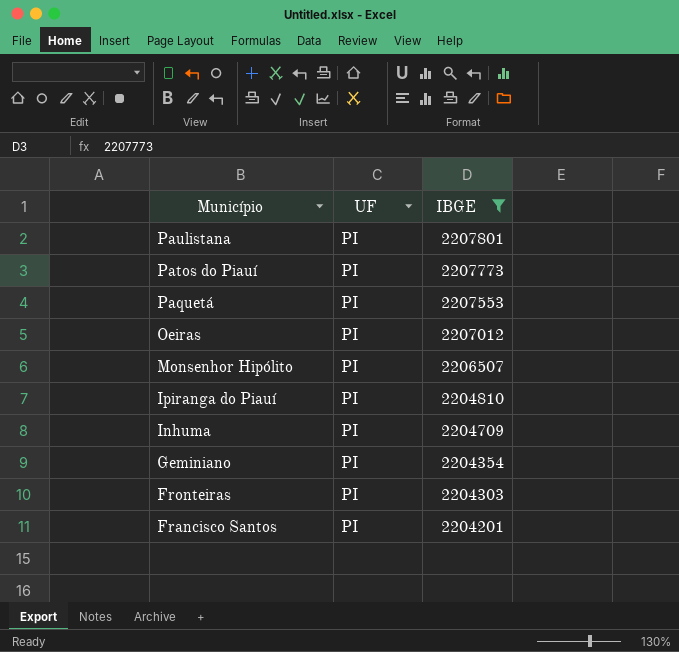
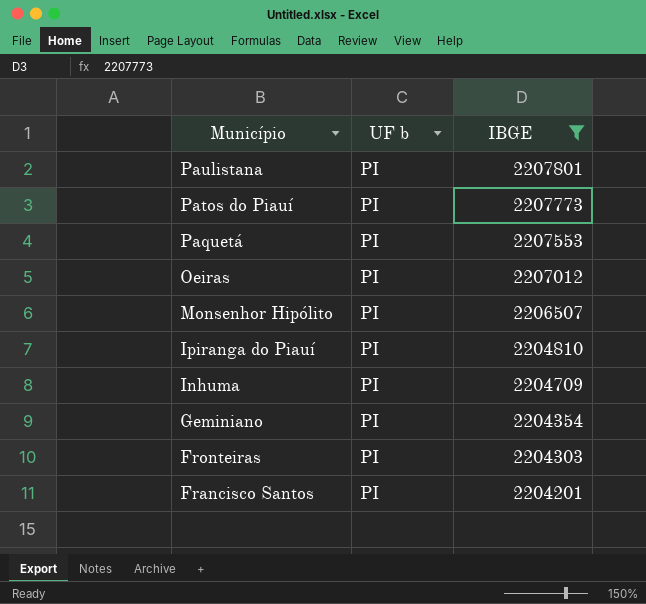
column name: UF -> UF b

